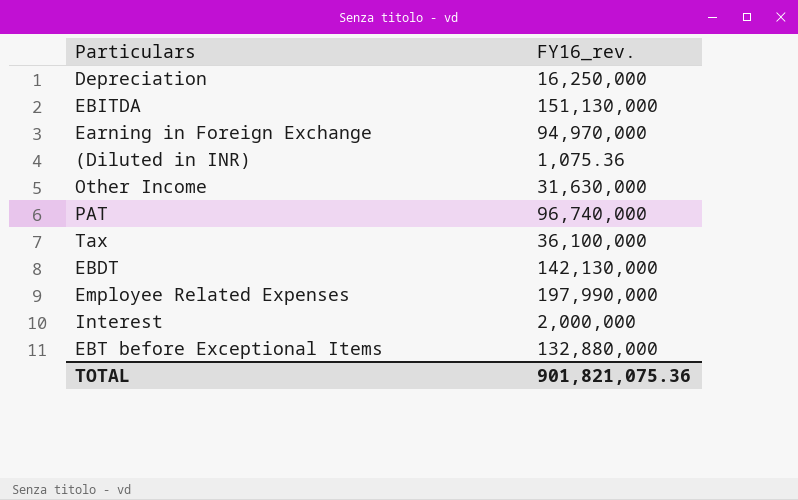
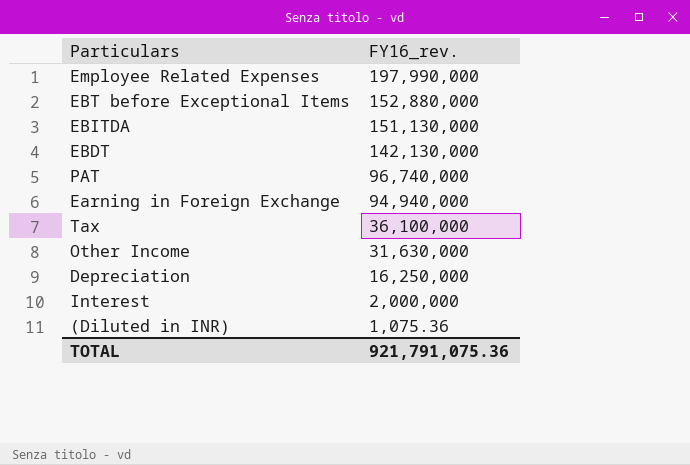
row order: none -> FY16_rev. descending
EBT before Exceptional Items | FY16_rev.: 132,880,000 -> 152,880,000
Earning in Foreign Exchange | FY16_rev.: 94,970,000 -> 94,940,000
TOTAL | FY16_rev.: 901,821,075.36 -> 921,791,075.36

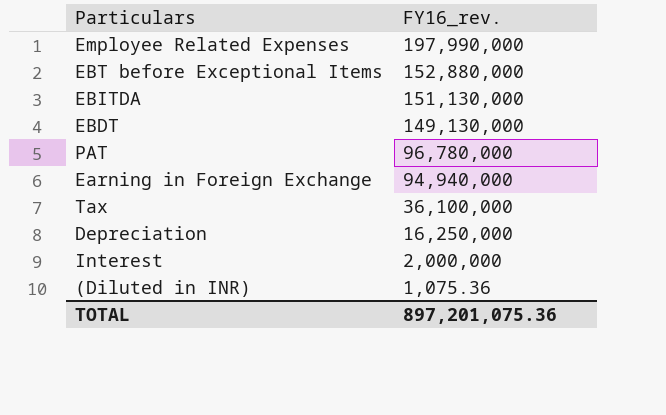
row Other Income: 31,630,000 -> none
EBDT | FY16_rev.: 142,130,000 -> 149,130,000
PAT | FY16_rev.: 96,740,000 -> 96,780,000
TOTAL | FY16_rev.: 921,791,075.36 -> 897,201,075.36

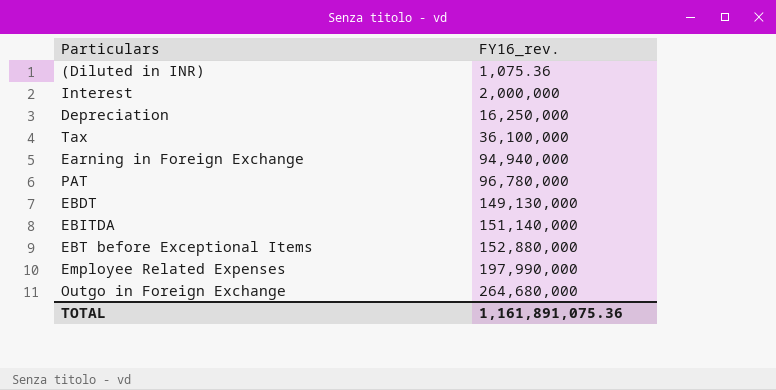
row order: FY16_rev. descending -> FY16_rev. ascending
EBITDA | FY16_rev.: 151,130,000 -> 151,140,000
row Outgo in Foreign Exchange: none -> 264,680,000
TOTAL | FY16_rev.: 897,201,075.36 -> 1,161,891,075.36

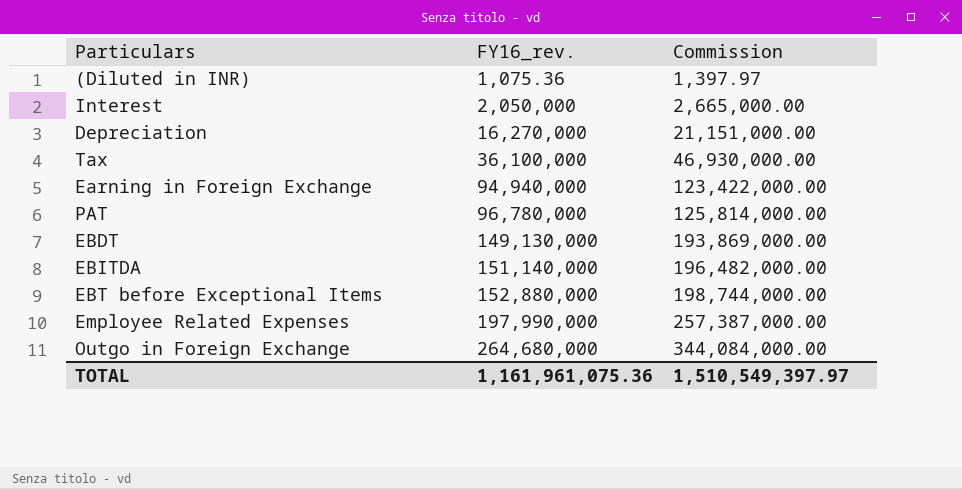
column Commission | formula: none -> [FY16_rev.] * 1.3
Interest | FY16_rev.: 2,000,000 -> 2,050,000
Depreciation | FY16_rev.: 16,250,000 -> 16,270,000
TOTAL | FY16_rev.: 1,161,891,075.36 -> 1,161,961,075.36

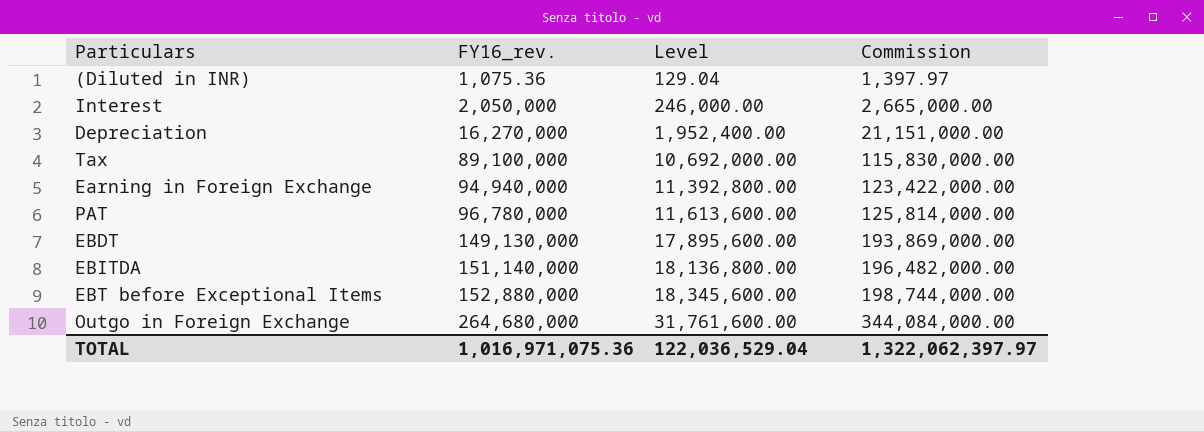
column Level | formula: none -> [FY16_rev.] * 0.12
row Employee Related Expenses: 197,990,000 | 257,387,000.00 -> none
Tax | FY16_rev.: 36,100,000 -> 89,100,000
Tax | Commission: 46,930,000.00 -> 115,830,000.00
TOTAL | FY16_rev.: 1,161,961,075.36 -> 1,016,971,075.36
TOTAL | Commission: 1,510,549,397.97 -> 1,322,062,397.97

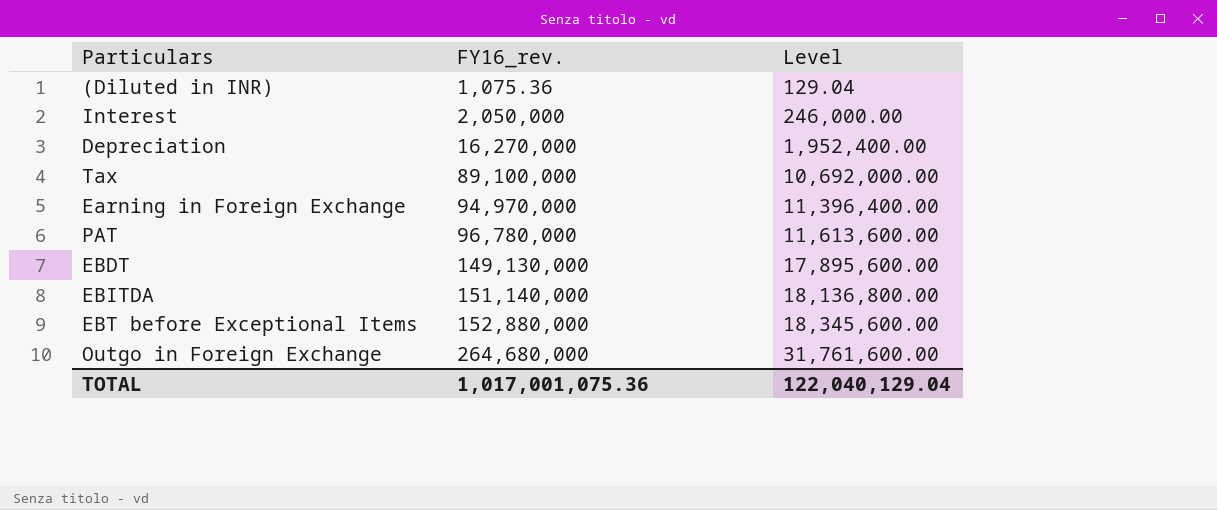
column Commission | formula: [FY16_rev.] * 1.3 -> none
Earning in Foreign Exchange | FY16_rev.: 94,940,000 -> 94,970,000
Earning in Foreign Exchange | Level: 11,392,800.00 -> 11,396,400.00
TOTAL | FY16_rev.: 1,016,971,075.36 -> 1,017,001,075.36
TOTAL | Level: 122,036,529.04 -> 122,040,129.04

